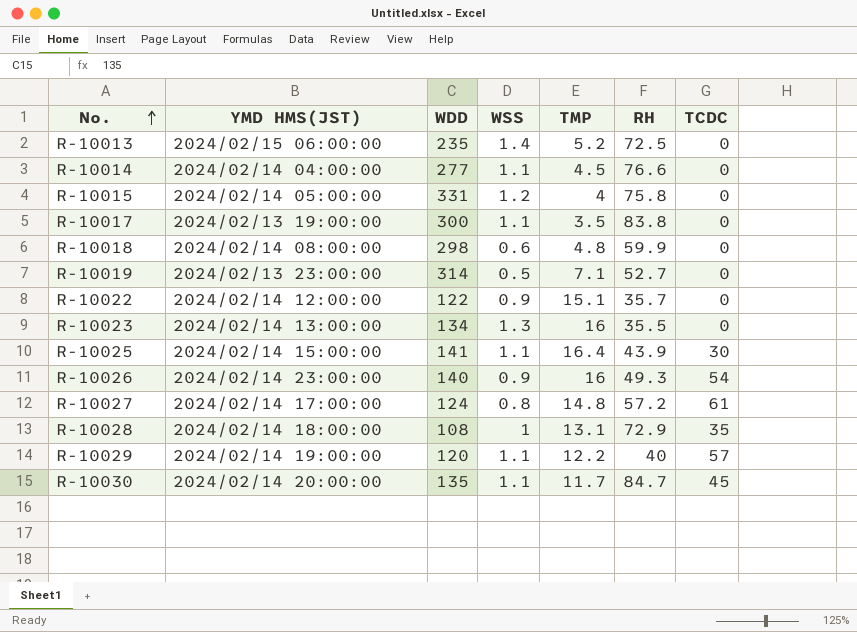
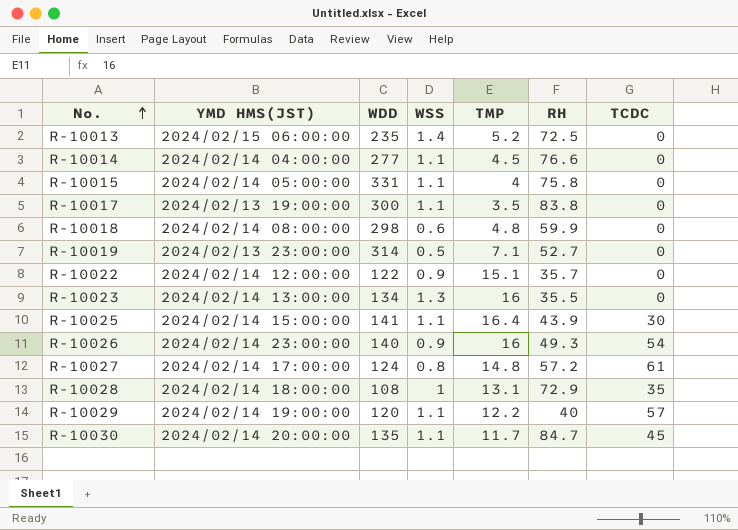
R-10015 | WSS: 1.2 -> 1.1

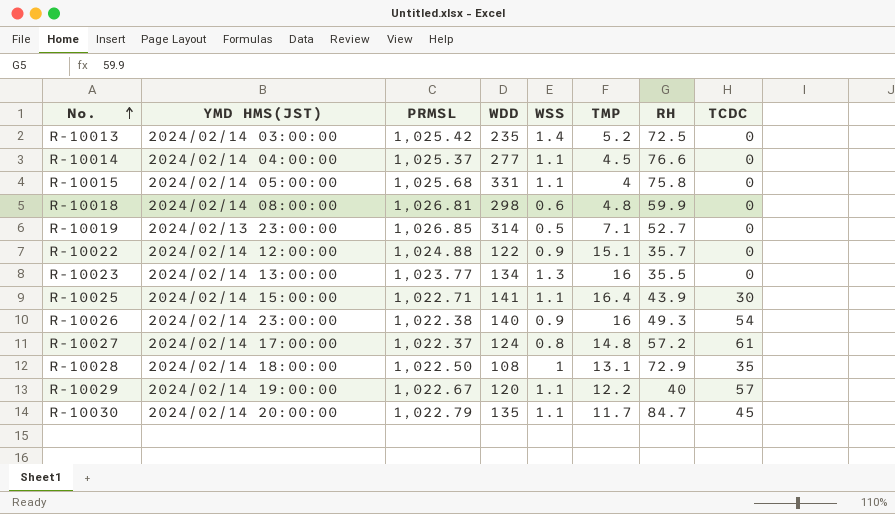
column PRMSL | position: none -> 3
row R-10017: 2024/02/13 19:00:00 | 300 | 1.1 | 3.5 | 83.8 | 0 -> none
R-10013 | YMD HMS(JST): 2024/02/15 06:00:00 -> 2024/02/14 03:00:00

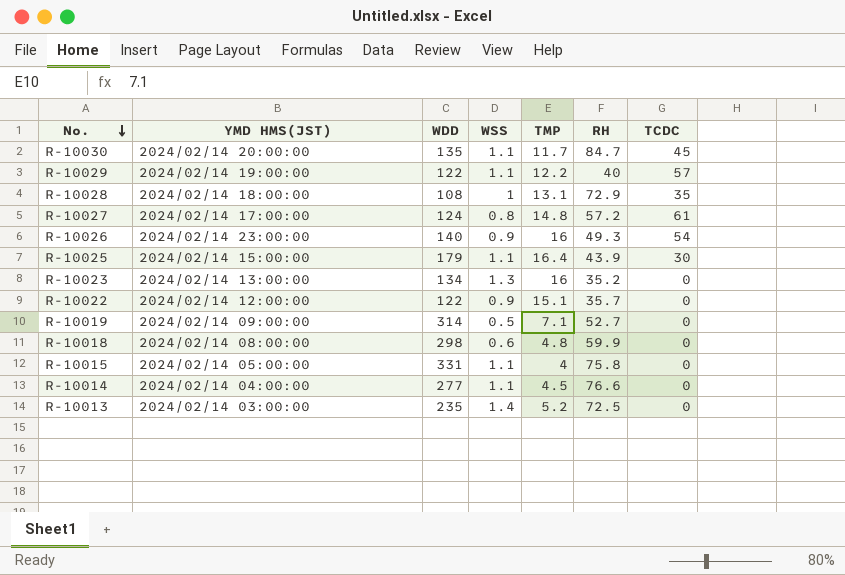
row order: No. ascending -> No. descending
column PRMSL | position: 3 -> none
R-10029 | WDD: 120 -> 122
R-10025 | WDD: 141 -> 179
R-10023 | RH: 35.5 -> 35.2
R-10019 | YMD HMS(JST): 2024/02/13 23:00:00 -> 2024/02/14 09:00:00

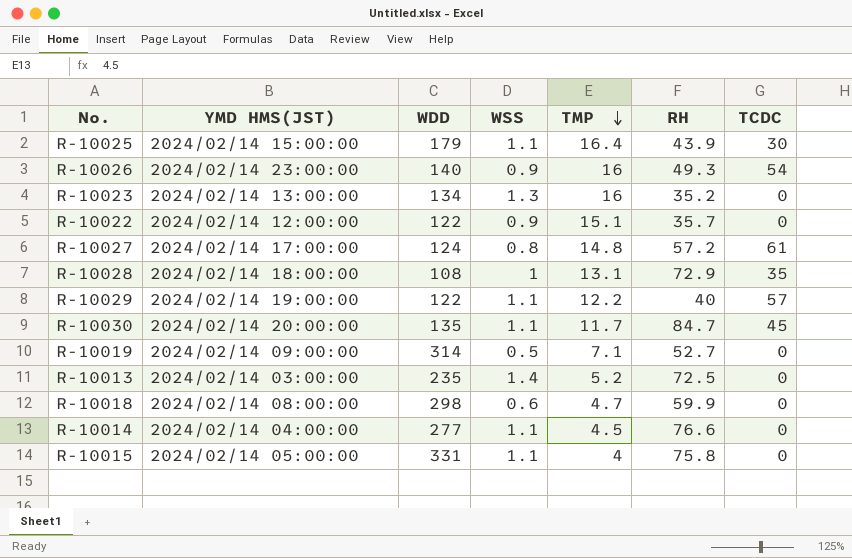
row order: No. descending -> TMP descending
R-10018 | TMP: 4.8 -> 4.7

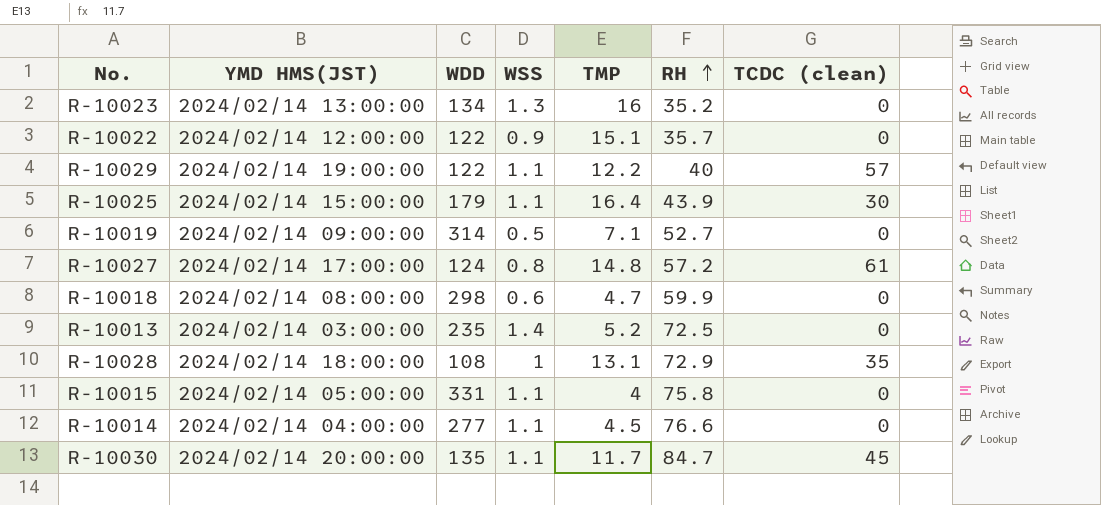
row order: TMP descending -> RH ascending
column name: TCDC -> TCDC (clean)
row R-10026: 2024/02/14 23:00:00 | 140 | 0.9 | 16 | 49.3 | 54 -> none

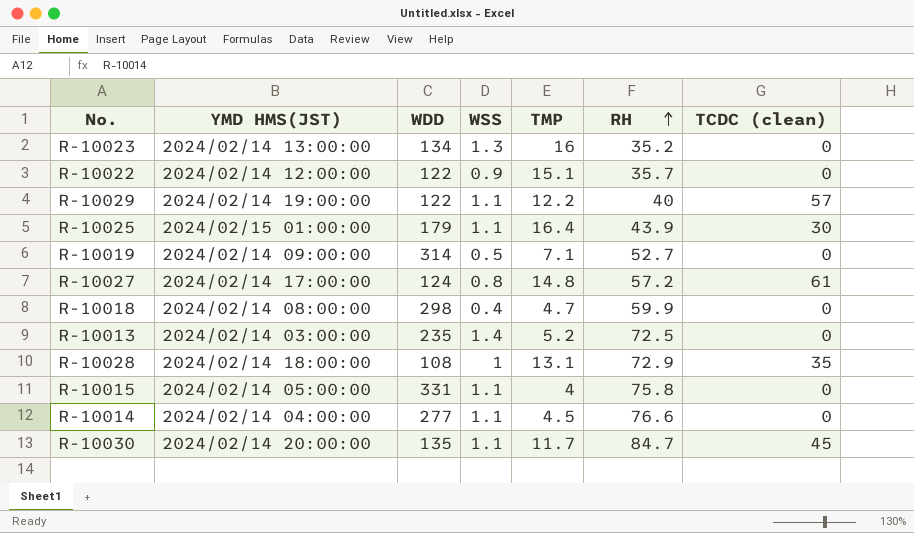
R-10025 | YMD HMS(JST): 2024/02/14 15:00:00 -> 2024/02/15 01:00:00
R-10018 | WSS: 0.6 -> 0.4

